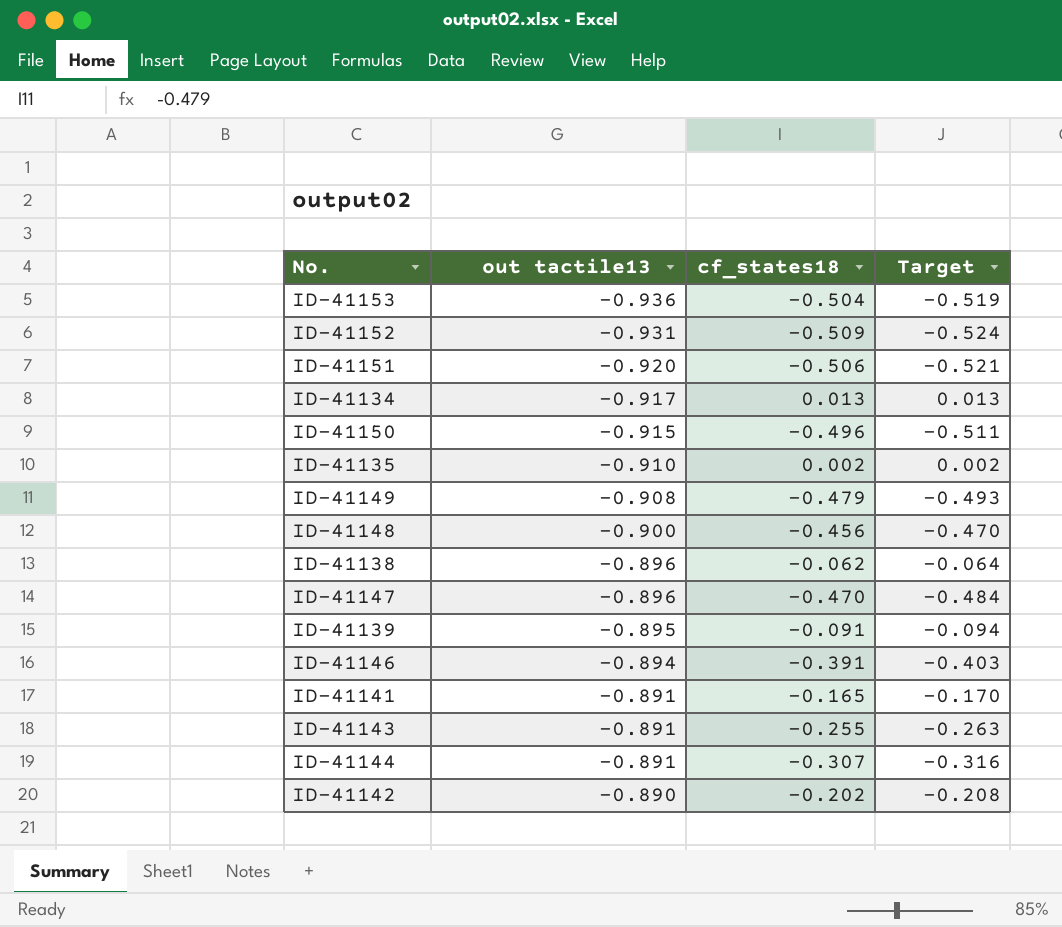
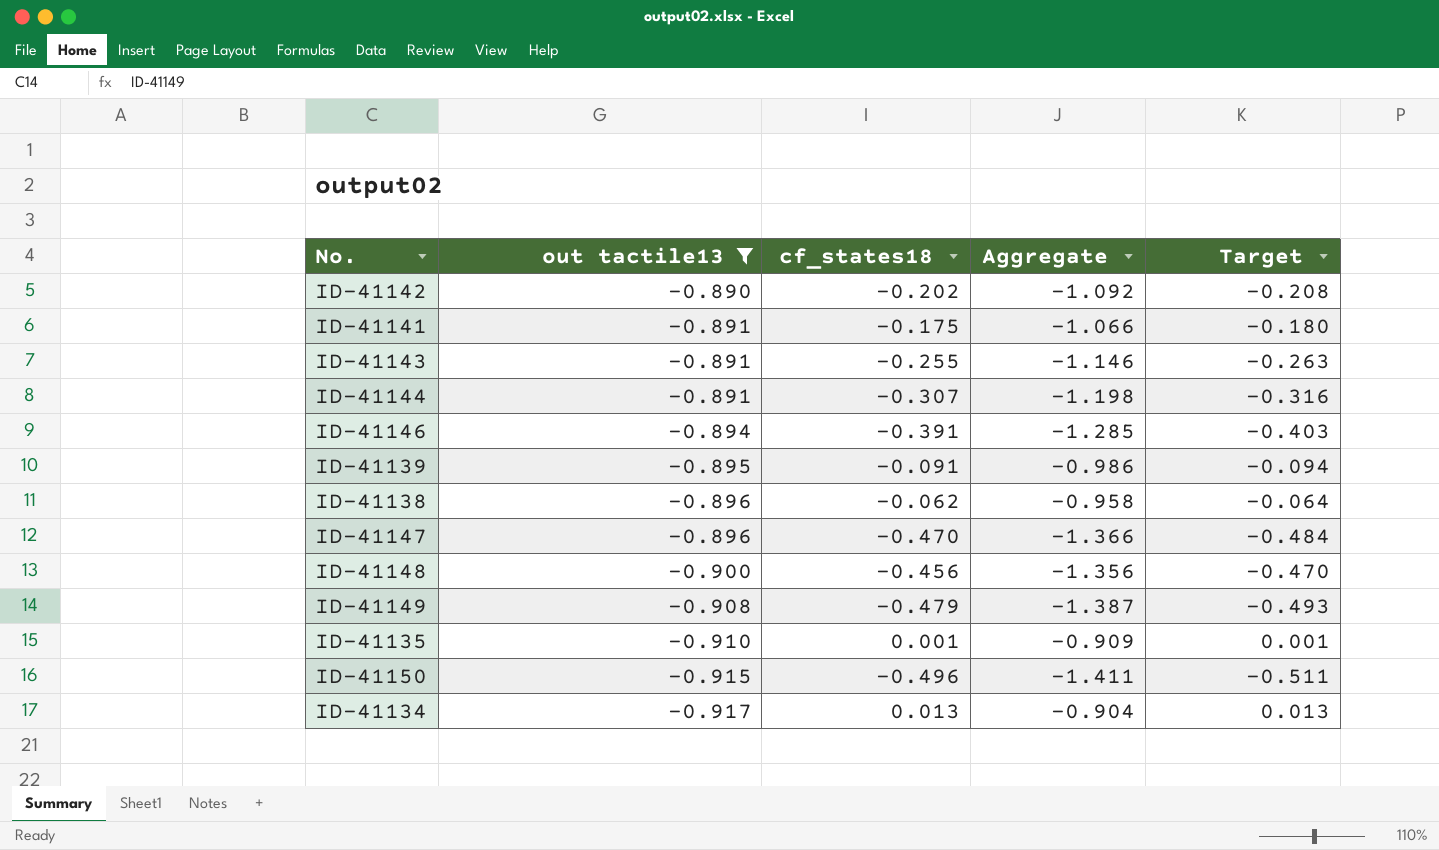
filter: none -> out tactile13 >= -0.917
row order: out tactile13 ascending -> out tactile13 descending
column Aggregate | formula: none -> [out tactile13] + [cf_states18]
ID-41141 | cf_states18: -0.165 -> -0.175
ID-41141 | Target: -0.170 -> -0.180
ID-41135 | cf_states18: 0.002 -> 0.001
ID-41135 | Target: 0.002 -> 0.001

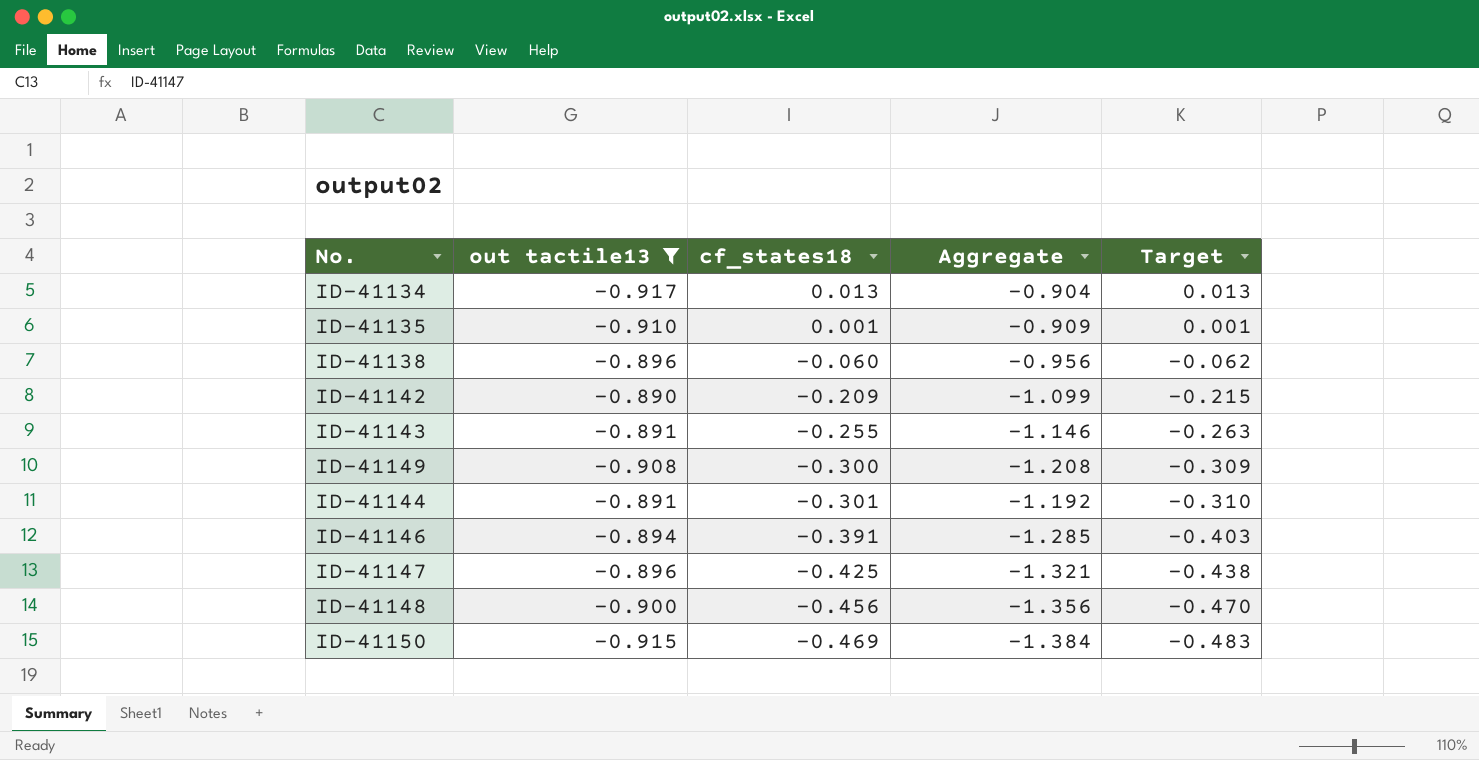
row order: out tactile13 descending -> cf_states18 descending
row ID-41141: -0.891 | -0.175 | -1.066 | -0.180 -> none
row ID-41139: -0.895 | -0.091 | -0.986 | -0.094 -> none
ID-41138 | cf_states18: -0.062 -> -0.060
ID-41138 | Aggregate: -0.958 -> -0.956
ID-41138 | Target: -0.064 -> -0.062
ID-41142 | cf_states18: -0.202 -> -0.209
ID-41142 | Aggregate: -1.092 -> -1.099
ID-41142 | Target: -0.208 -> -0.215
ID-41149 | cf_states18: -0.479 -> -0.300
ID-41149 | Aggregate: -1.387 -> -1.208
ID-41149 | Target: -0.493 -> -0.309
ID-41144 | cf_states18: -0.307 -> -0.301
ID-41144 | Aggregate: -1.198 -> -1.192
ID-41144 | Target: -0.316 -> -0.310
ID-41147 | cf_states18: -0.470 -> -0.425
ID-41147 | Aggregate: -1.366 -> -1.321
ID-41147 | Target: -0.484 -> -0.438
ID-41150 | cf_states18: -0.496 -> -0.469
ID-41150 | Aggregate: -1.411 -> -1.384
ID-41150 | Target: -0.511 -> -0.483

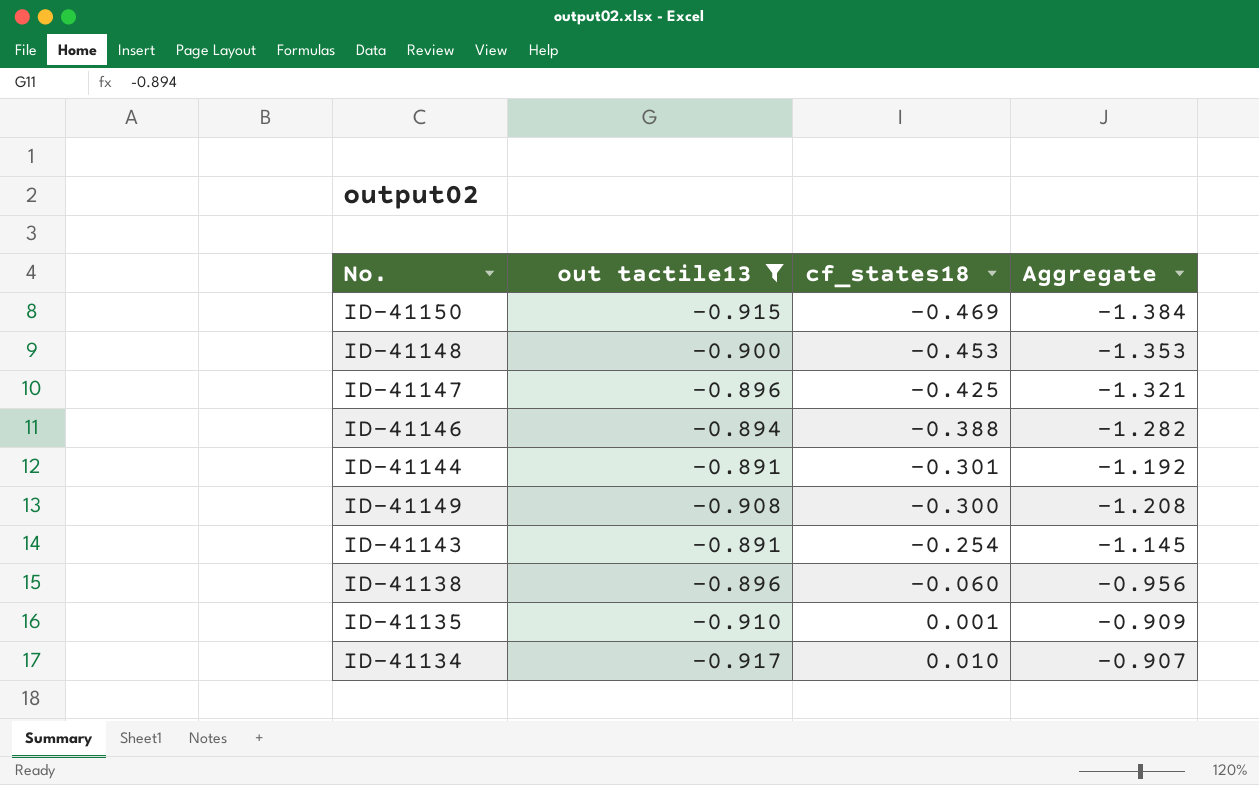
row order: cf_states18 descending -> cf_states18 ascending
column Target | formula: [cf_states18] * 1.03 -> none
row ID-41142: -0.890 | -0.209 | -1.099 | -0.215 -> none
ID-41148 | cf_states18: -0.456 -> -0.453
ID-41148 | Aggregate: -1.356 -> -1.353
ID-41146 | cf_states18: -0.391 -> -0.388
ID-41146 | Aggregate: -1.285 -> -1.282
ID-41143 | cf_states18: -0.255 -> -0.254
ID-41143 | Aggregate: -1.146 -> -1.145
ID-41134 | cf_states18: 0.013 -> 0.010
ID-41134 | Aggregate: -0.904 -> -0.907

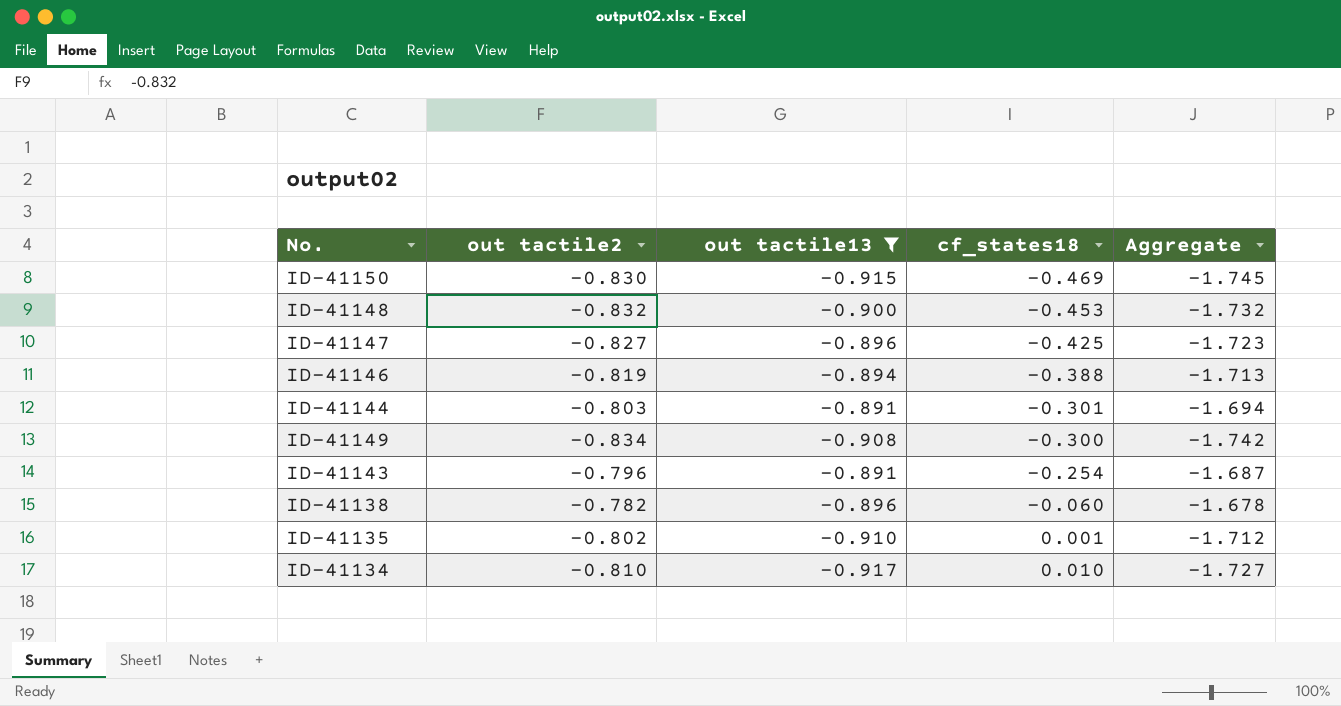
column out tactile2 | position: none -> 2
column Aggregate | formula: [out tactile13] + [cf_states18] -> [out tactile2] + [out tactile13]

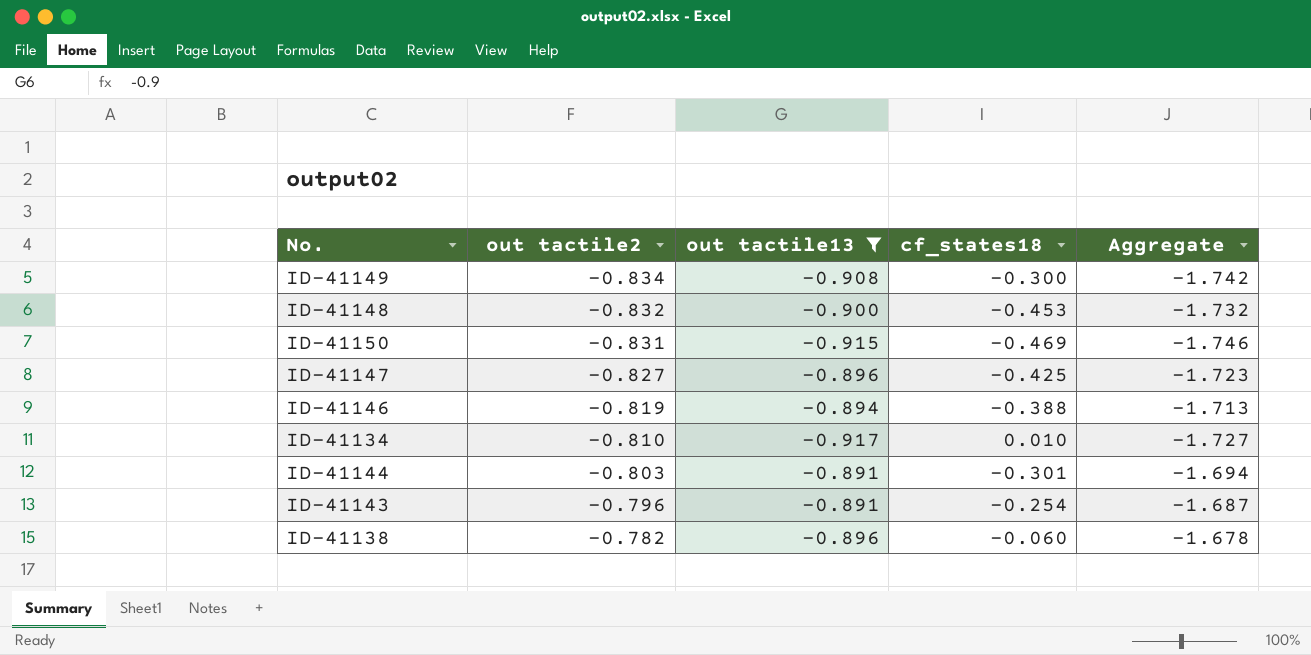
row order: cf_states18 ascending -> out tactile2 ascending
row ID-41135: -0.802 | -0.910 | 0.001 | -1.712 -> none
ID-41150 | out tactile2: -0.830 -> -0.831
ID-41150 | Aggregate: -1.745 -> -1.746

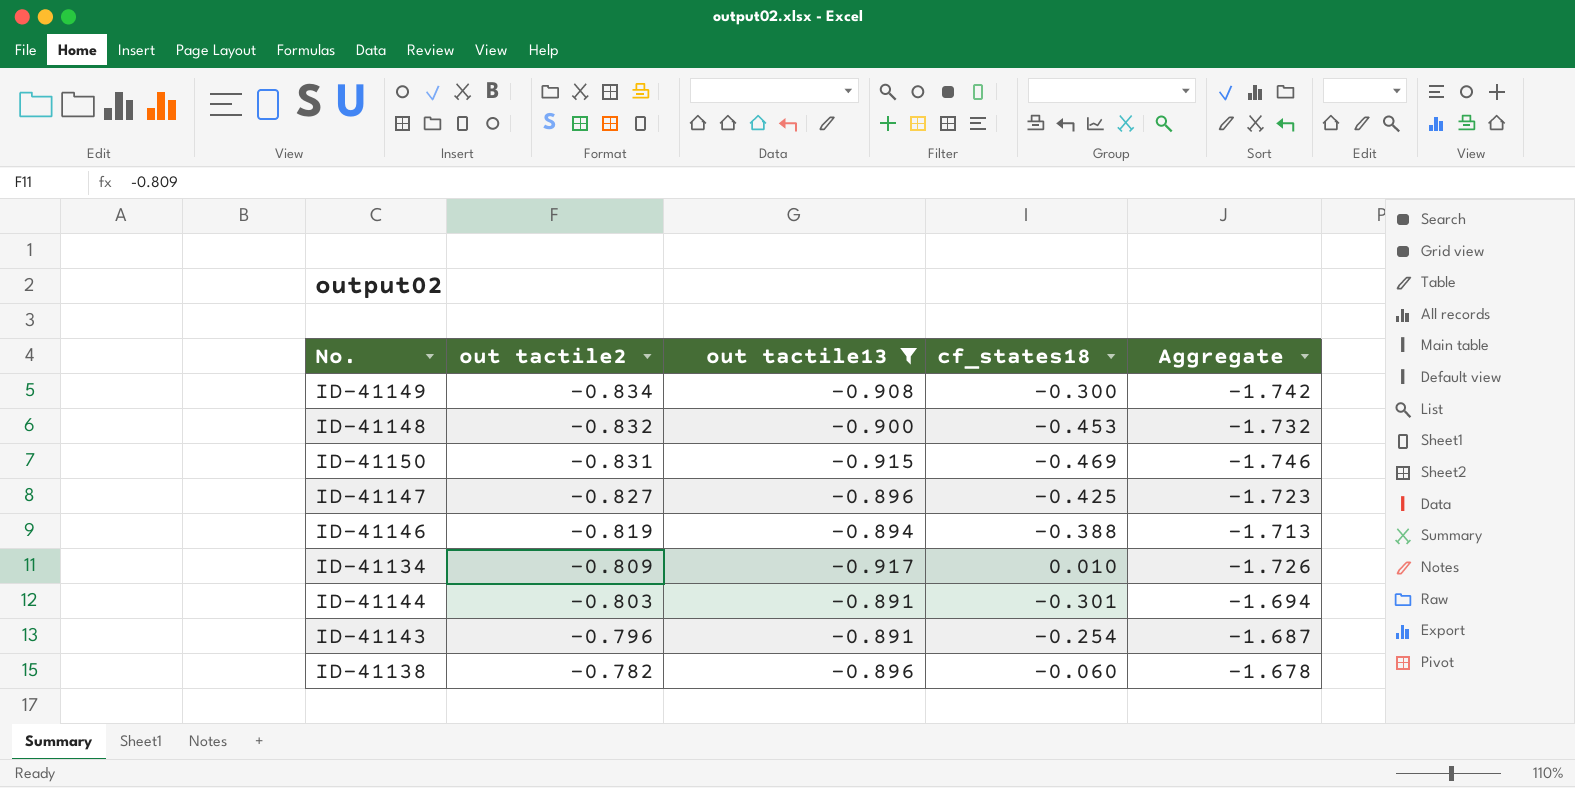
ID-41134 | out tactile2: -0.810 -> -0.809
ID-41134 | Aggregate: -1.727 -> -1.726

